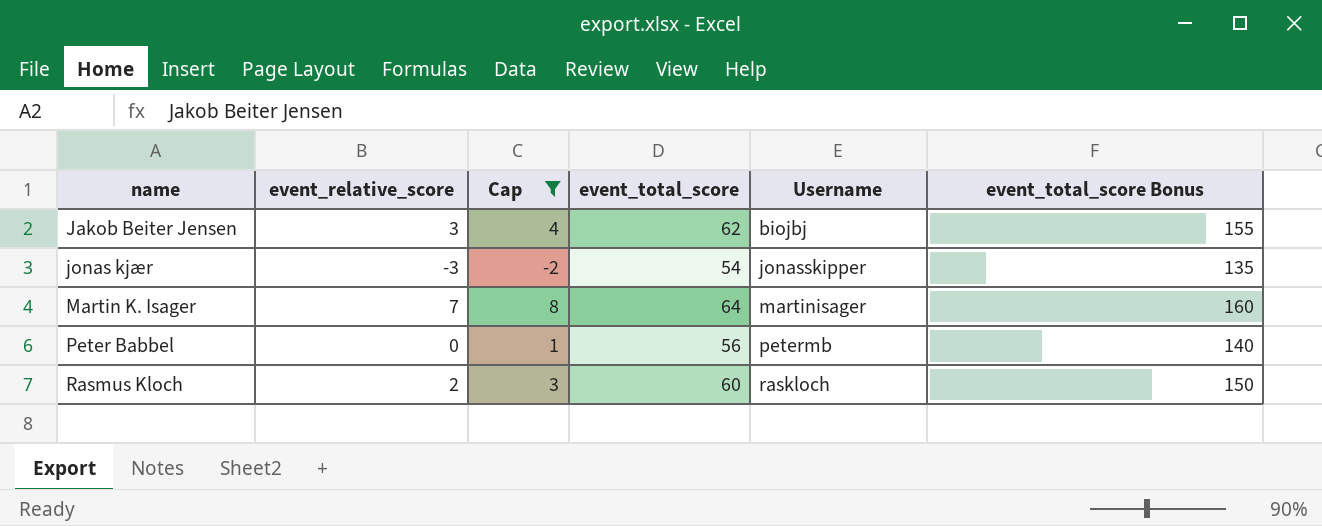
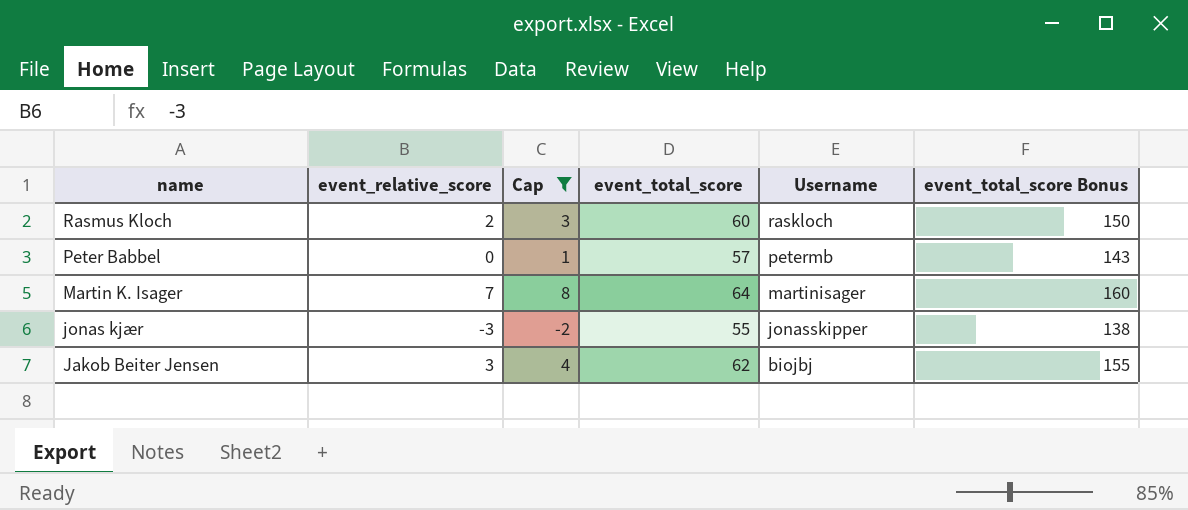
row order: name ascending -> name descending
Peter Babbel | event_total_score: 56 -> 57
Peter Babbel | event_total_score Bonus: 140 -> 143
jonas kjær | event_total_score: 54 -> 55
jonas kjær | event_total_score Bonus: 135 -> 138

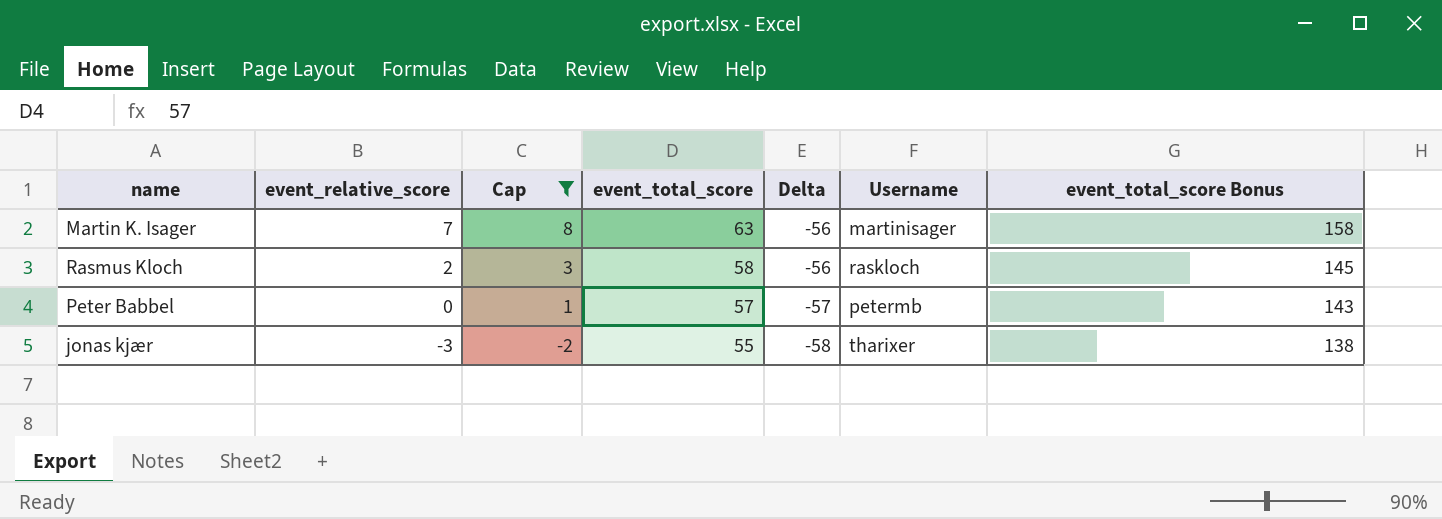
row order: name descending -> event_relative_score descending
column Delta | formula: none -> [event_relative_score] - [event_total_score]
row Jakob Beiter Jensen: 3 | 4 | 62 | biojbj | 155 -> none
Martin K. Isager | event_total_score: 64 -> 63
Martin K. Isager | event_total_score Bonus: 160 -> 158
Rasmus Kloch | event_total_score: 60 -> 58
Rasmus Kloch | event_total_score Bonus: 150 -> 145
jonas kjær | Username: jonasskipper -> tharixer

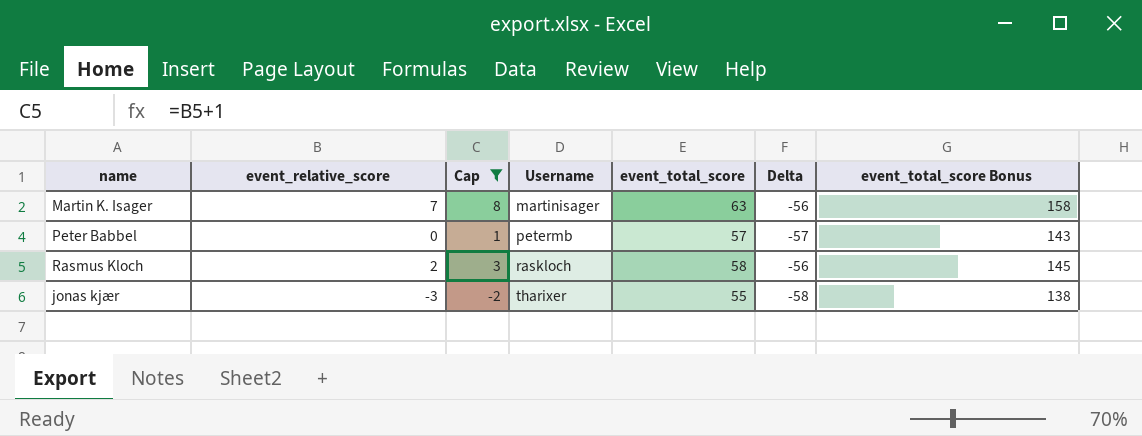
row order: event_relative_score descending -> Username ascending
column Username | position: 6 -> 4

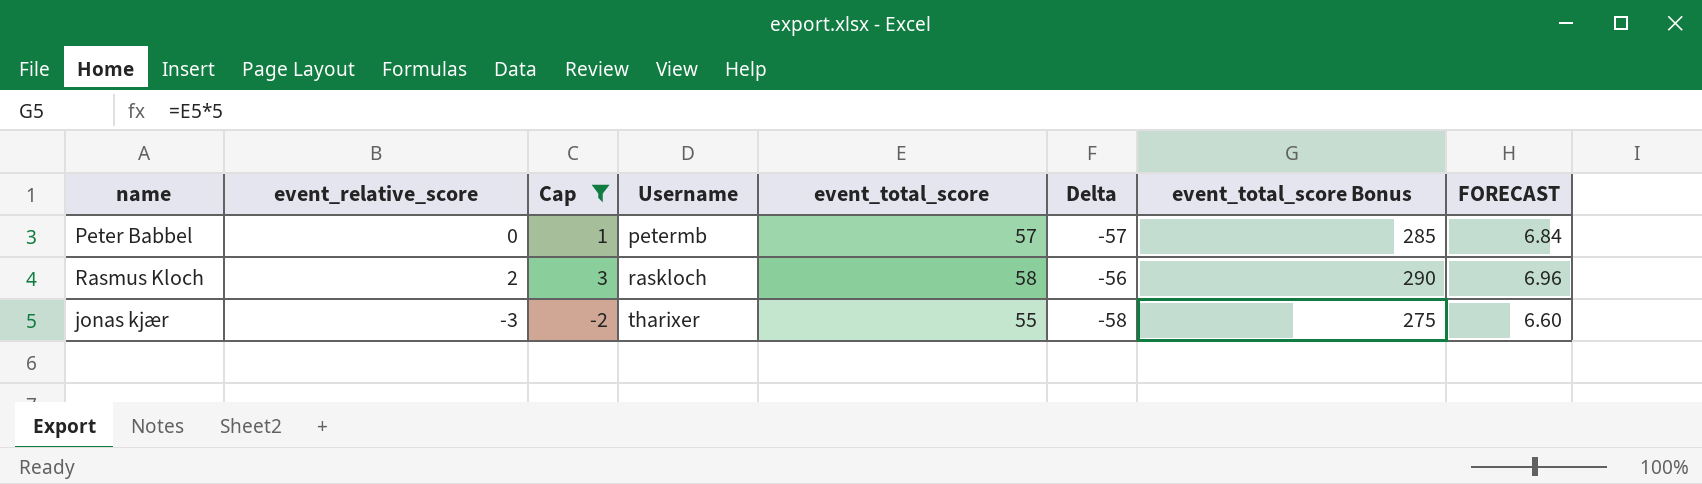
column event_total_score Bonus | formula: [event_total_score] * 2.5 -> [event_total_score] * 5
column FORECAST | formula: none -> [event_total_score] * 0.12
row Martin K. Isager: 7 | 8 | martinisager | 63 | -56 | 158 -> none

